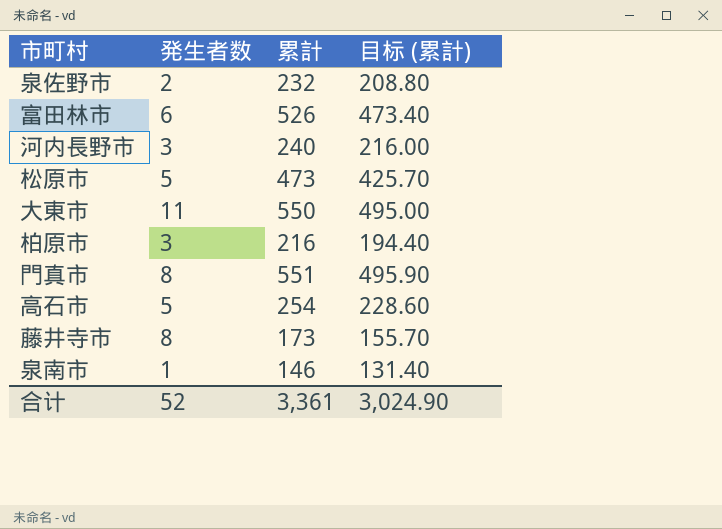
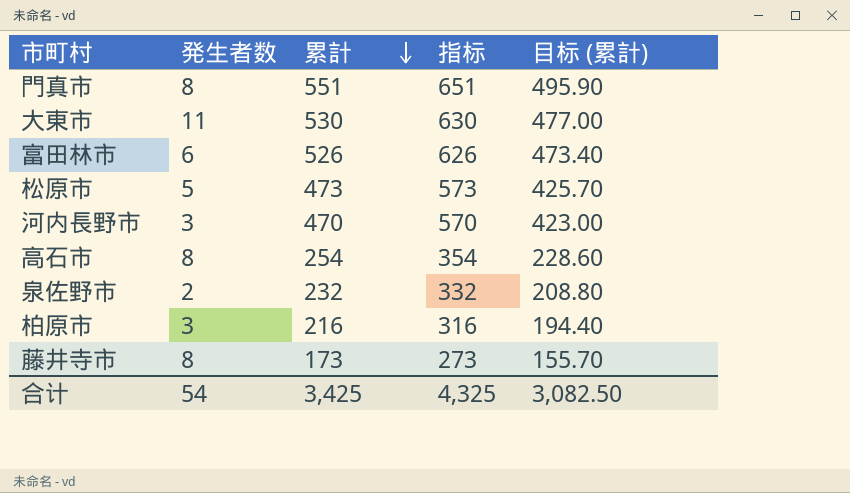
row order: none -> 累計 descending
column 指标 | formula: none -> [累計] + 100
row 泉南市: 1 | 146 | 131.40 -> none
大東市 | 累計: 550 -> 530
大東市 | 目标 (累計): 495.00 -> 477.00
河内長野市 | 累計: 240 -> 470
河内長野市 | 目标 (累計): 216.00 -> 423.00
高石市 | 発生者数: 5 -> 8
合计 | 発生者数: 52 -> 54
合计 | 累計: 3,361 -> 3,425
合计 | 目标 (累計): 3,024.90 -> 3,082.50

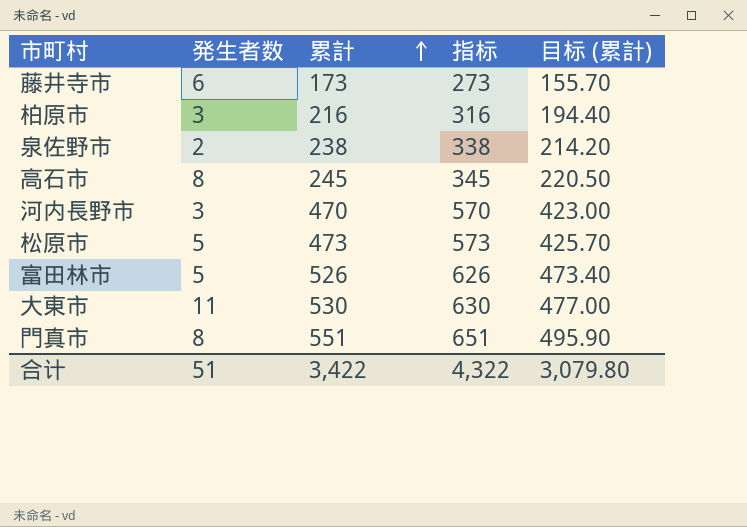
row order: 累計 descending -> 累計 ascending
藤井寺市 | 発生者数: 8 -> 6
泉佐野市 | 累計: 232 -> 238
泉佐野市 | 指标: 332 -> 338
泉佐野市 | 目标 (累計): 208.80 -> 214.20
高石市 | 累計: 254 -> 245
高石市 | 指标: 354 -> 345
高石市 | 目标 (累計): 228.60 -> 220.50
富田林市 | 発生者数: 6 -> 5
合计 | 発生者数: 54 -> 51
合计 | 累計: 3,425 -> 3,422
合计 | 指标: 4,325 -> 4,322
合计 | 目标 (累計): 3,082.50 -> 3,079.80

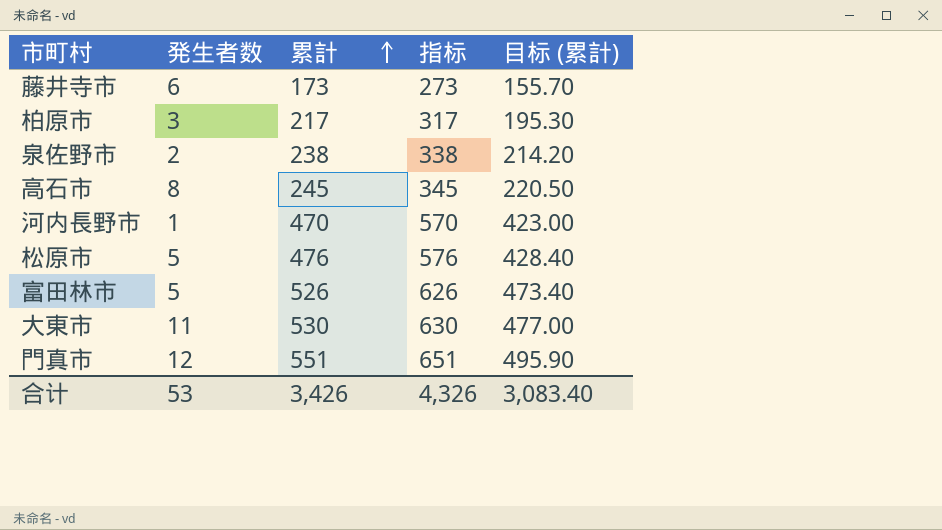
柏原市 | 累計: 216 -> 217
柏原市 | 指标: 316 -> 317
柏原市 | 目标 (累計): 194.40 -> 195.30
河内長野市 | 発生者数: 3 -> 1
松原市 | 累計: 473 -> 476
松原市 | 指标: 573 -> 576
松原市 | 目标 (累計): 425.70 -> 428.40
門真市 | 発生者数: 8 -> 12
合计 | 発生者数: 51 -> 53
合计 | 累計: 3,422 -> 3,426
合计 | 指标: 4,322 -> 4,326
合计 | 目标 (累計): 3,079.80 -> 3,083.40

